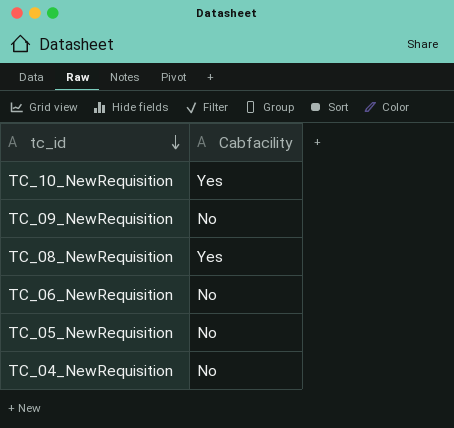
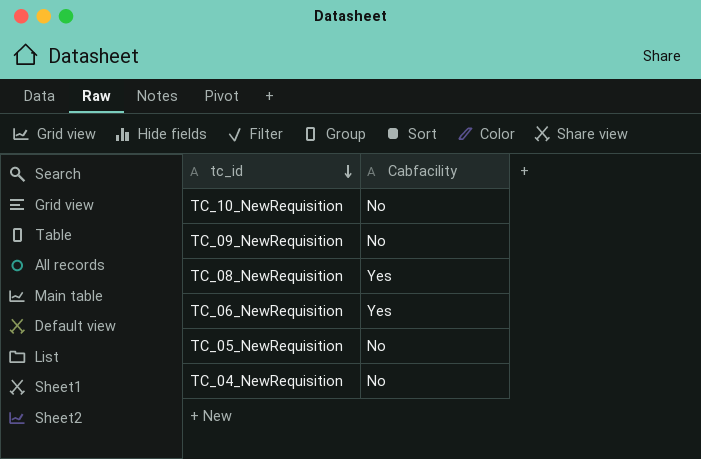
TC_10_NewRequisition | Cabfacility: Yes -> No
TC_06_NewRequisition | Cabfacility: No -> Yes

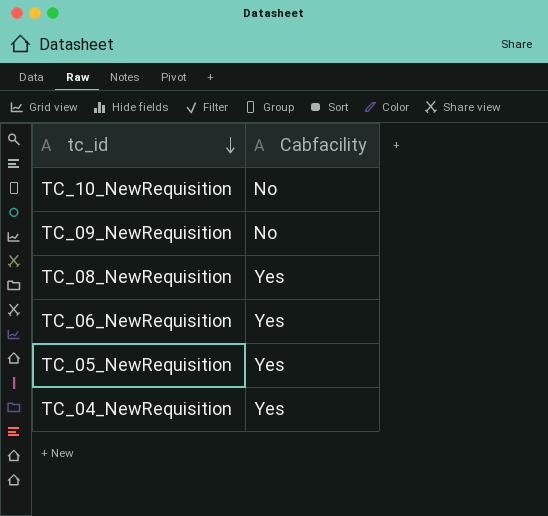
TC_05_NewRequisition | Cabfacility: No -> Yes
TC_04_NewRequisition | Cabfacility: No -> Yes

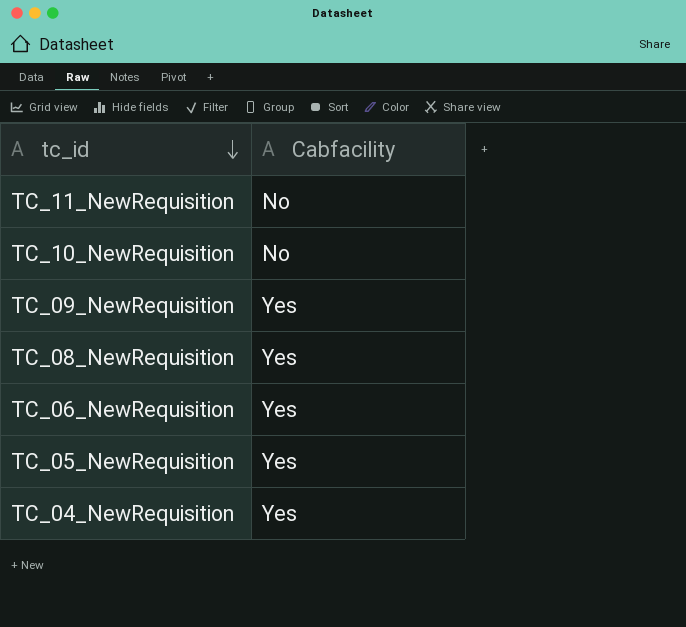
row TC_11_NewRequisition: none -> No
TC_09_NewRequisition | Cabfacility: No -> Yes

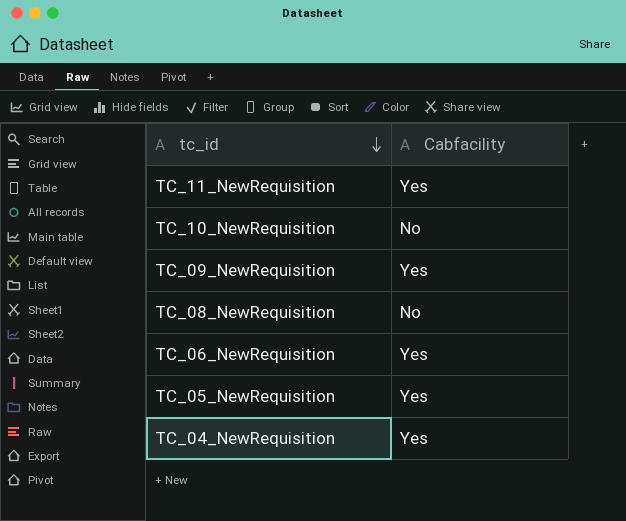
TC_11_NewRequisition | Cabfacility: No -> Yes
TC_08_NewRequisition | Cabfacility: Yes -> No

